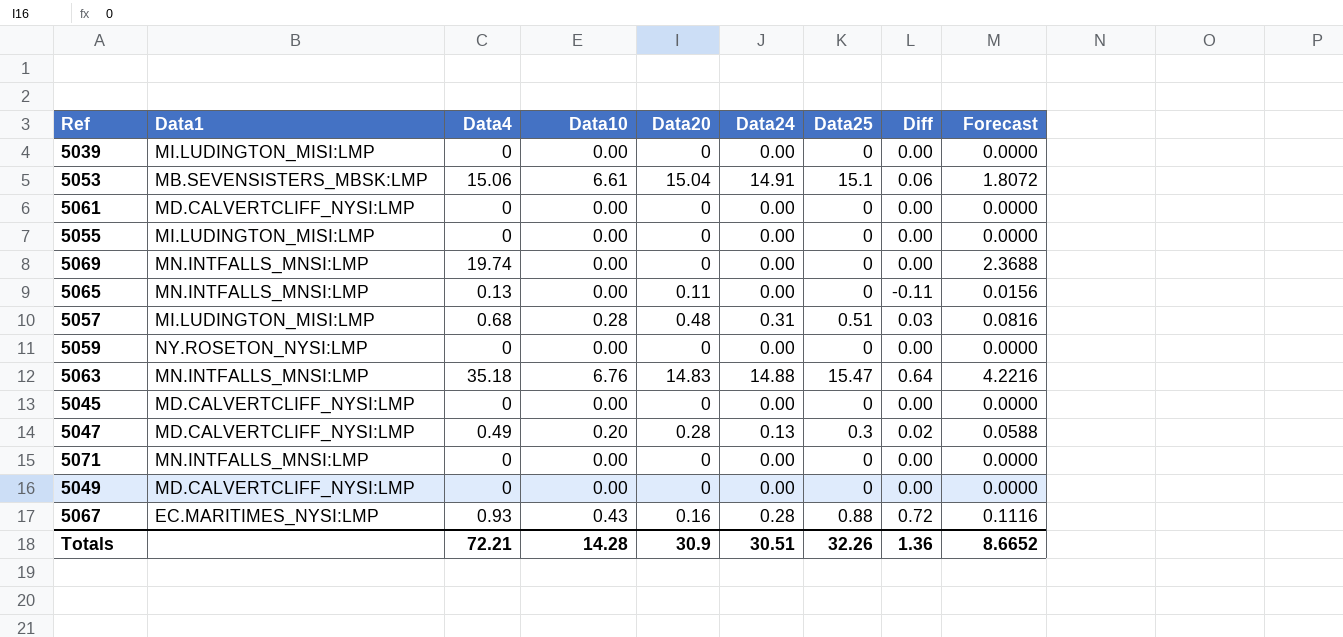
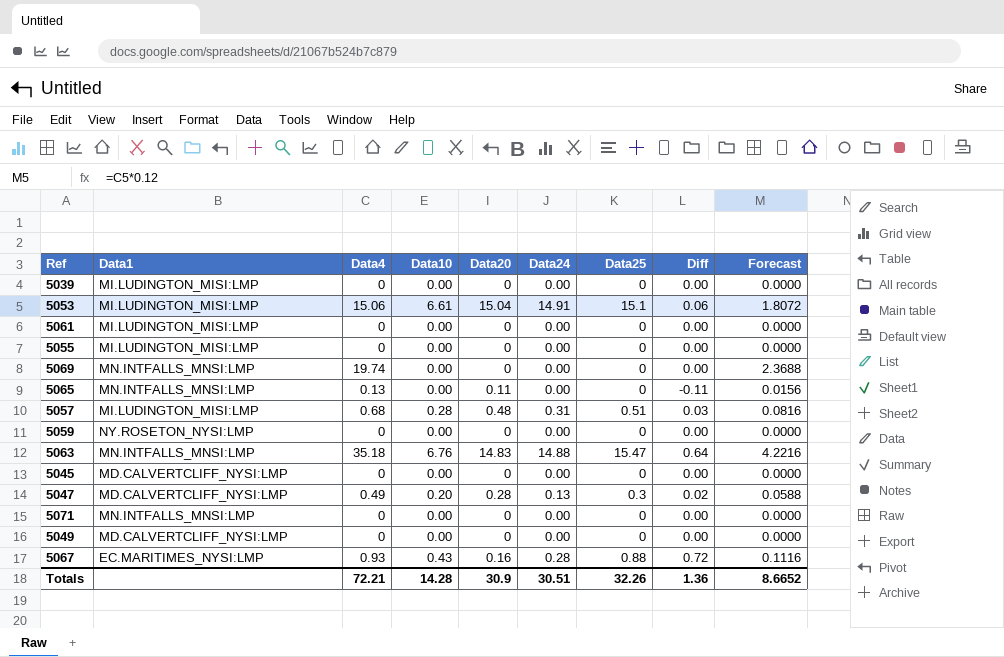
5053 | Data1: MB.SEVENSISTERS_MBSK:LMP -> MI.LUDINGTON_MISI:LMP
5061 | Data1: MD.CALVERTCLIFF_NYSI:LMP -> MI.LUDINGTON_MISI:LMP

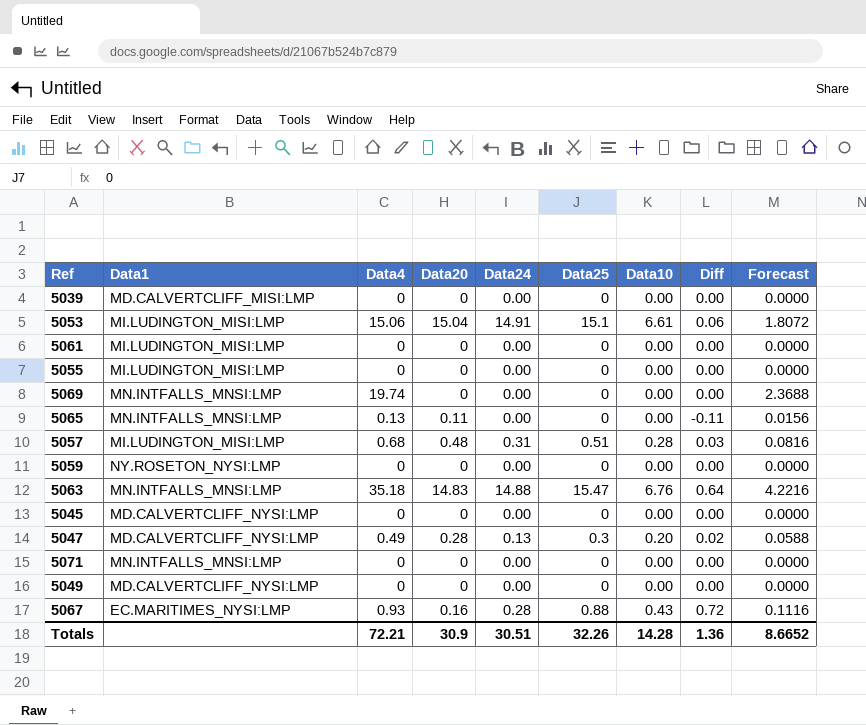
column Data10 | position: 4 -> 7
5039 | Data1: MI.LUDINGTON_MISI:LMP -> MD.CALVERTCLIFF_MISI:LMP

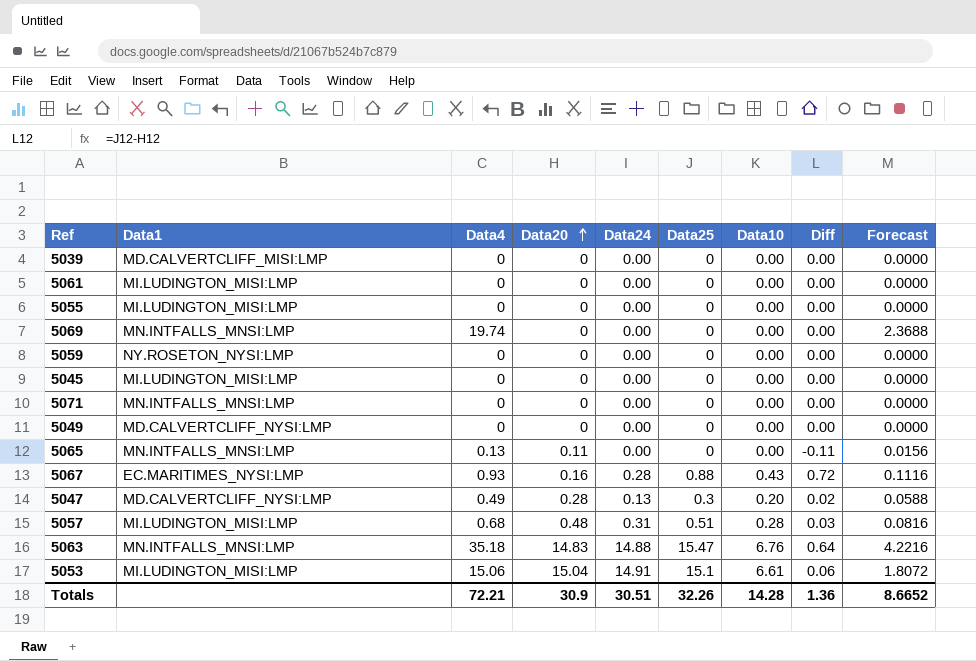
row order: none -> Data20 ascending
5045 | Data1: MD.CALVERTCLIFF_NYSI:LMP -> MI.LUDINGTON_MISI:LMP

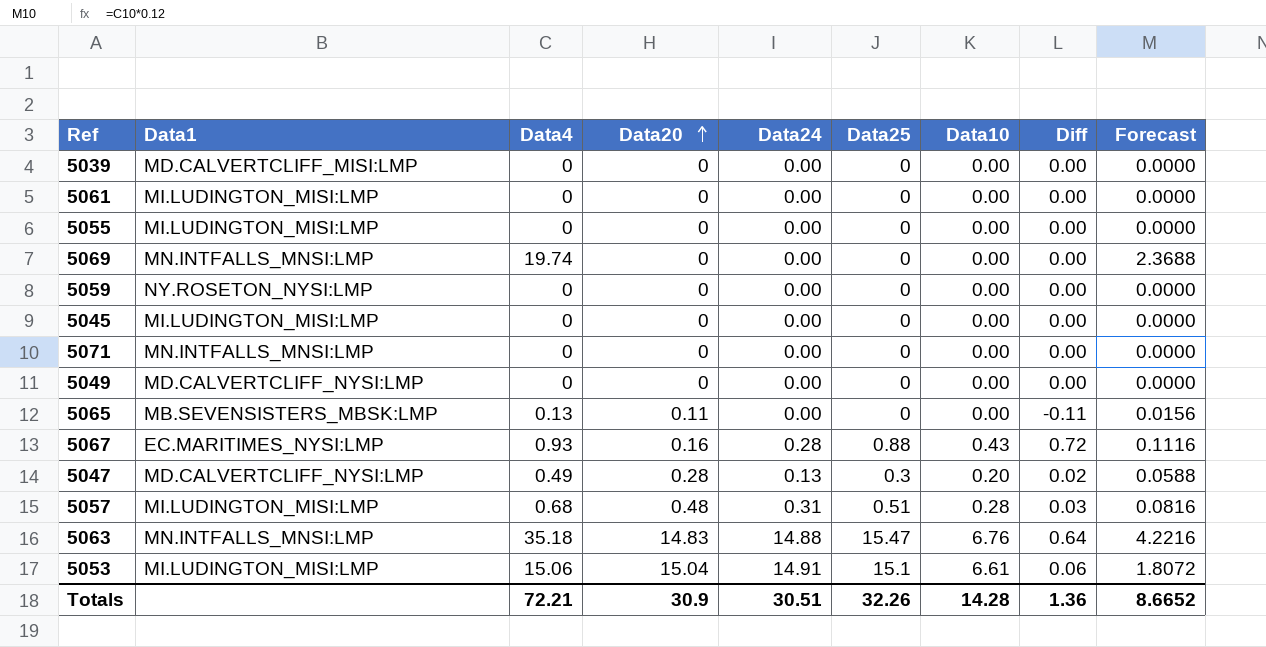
5065 | Data1: MN.INTFALLS_MNSI:LMP -> MB.SEVENSISTERS_MBSK:LMP

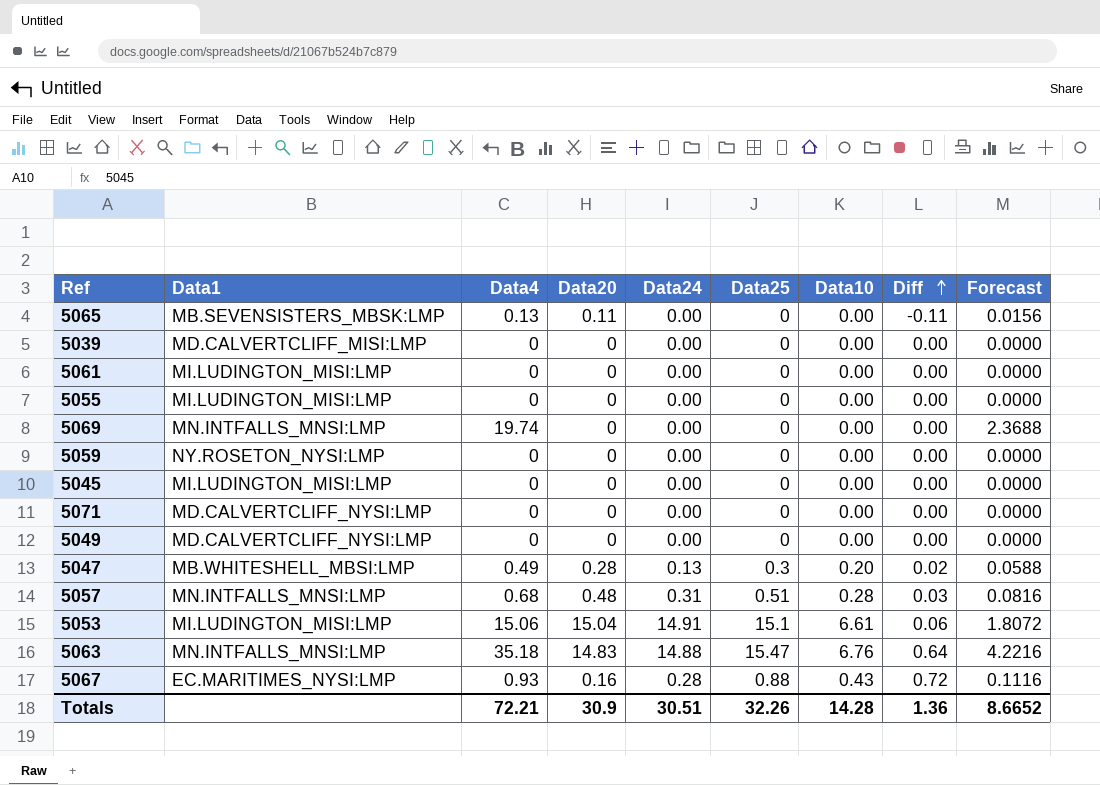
row order: Data20 ascending -> Diff ascending
5071 | Data1: MN.INTFALLS_MNSI:LMP -> MD.CALVERTCLIFF_NYSI:LMP
5047 | Data1: MD.CALVERTCLIFF_NYSI:LMP -> MB.WHITESHELL_MBSI:LMP
5057 | Data1: MI.LUDINGTON_MISI:LMP -> MN.INTFALLS_MNSI:LMP

